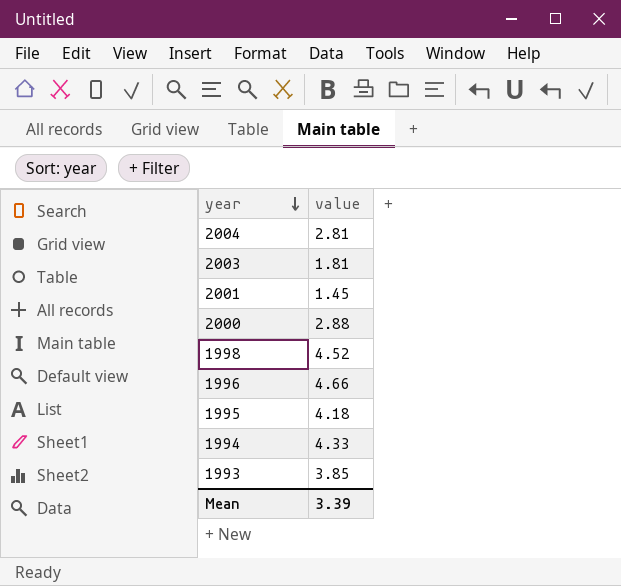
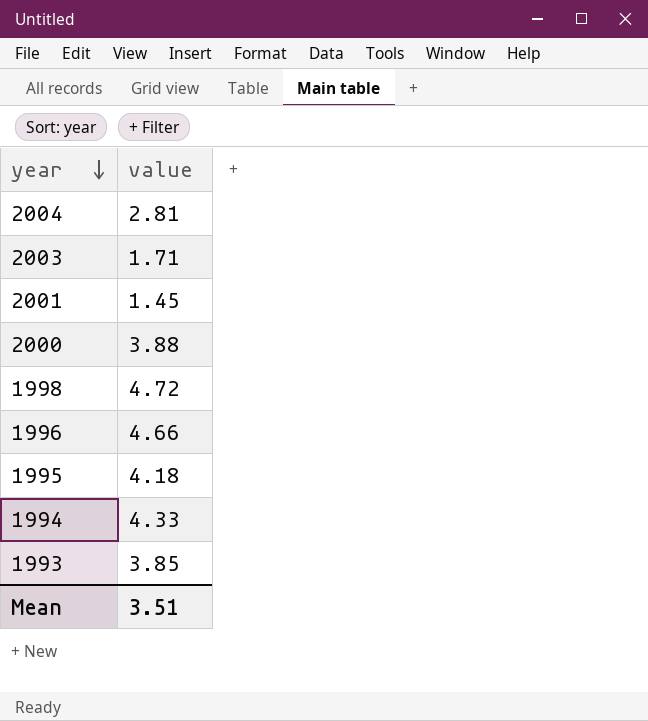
2003 | value: 1.81 -> 1.71
2000 | value: 2.88 -> 3.88
1998 | value: 4.52 -> 4.72
Mean | value: 3.39 -> 3.51

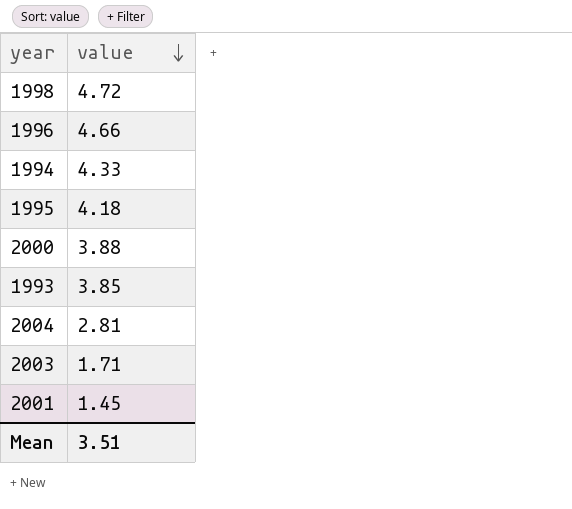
row order: year descending -> value descending

